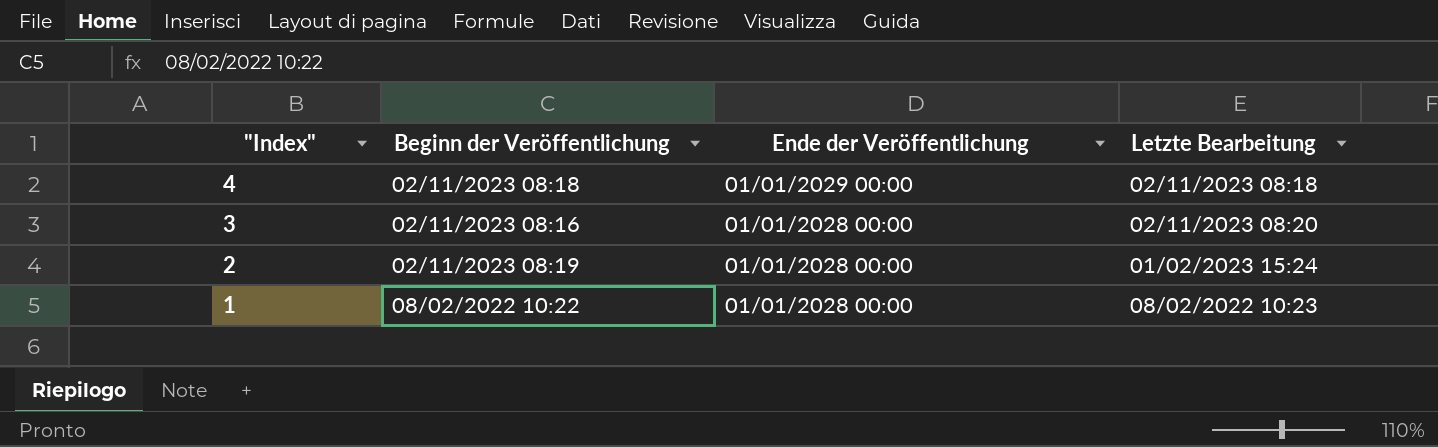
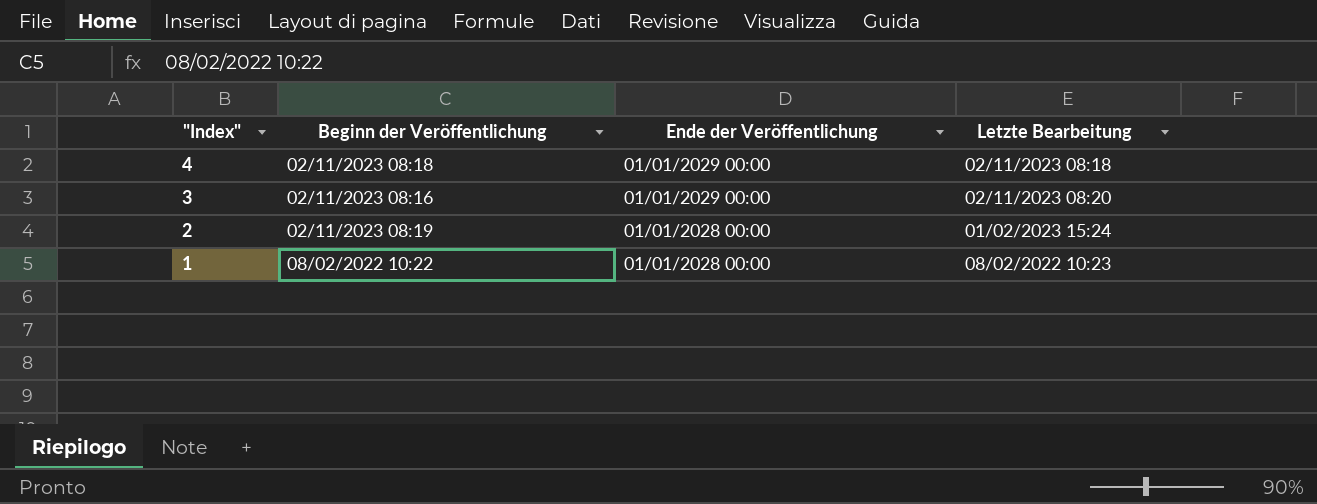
3 | Ende der Veröffentlichung: 01/01/2028 00:00 -> 01/01/2029 00:00

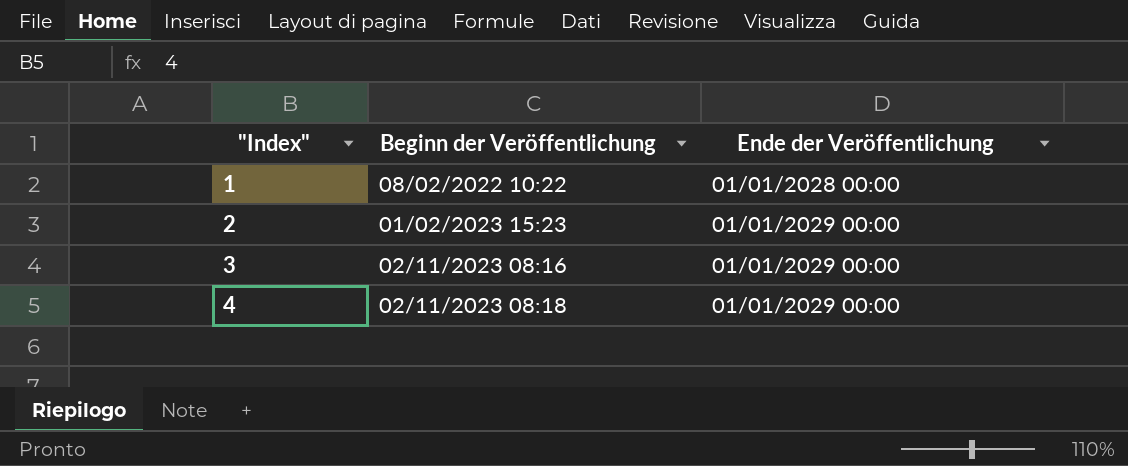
row order: "Index" descending -> "Index" ascending
column Letzte Bearbeitung | position: 4 -> none
2 | Beginn der Veröffentlichung: 02/11/2023 08:19 -> 01/02/2023 15:23
2 | Ende der Veröffentlichung: 01/01/2028 00:00 -> 01/01/2029 00:00

